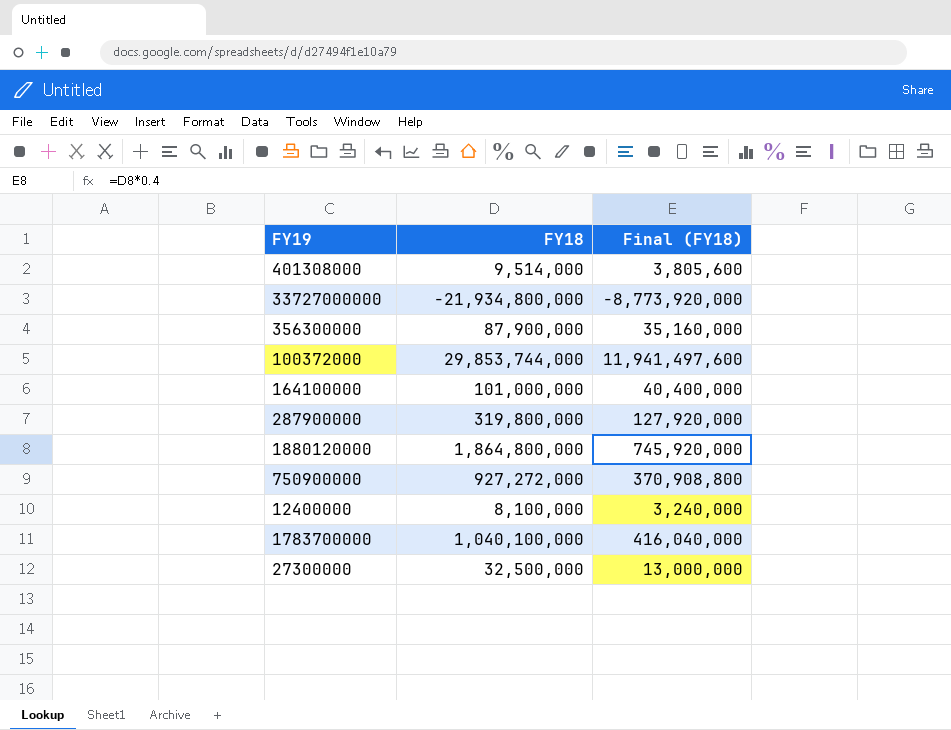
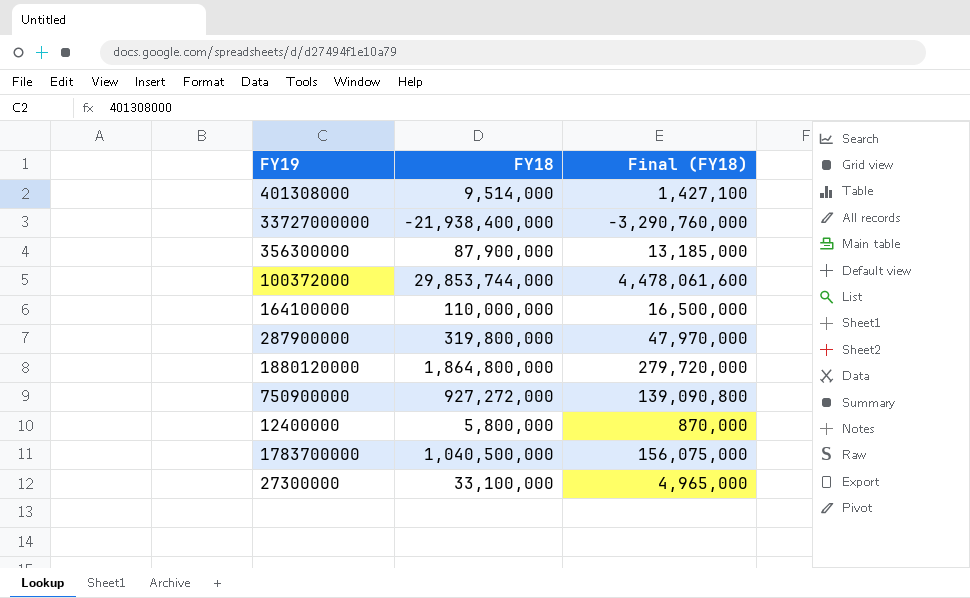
column Final (FY18) | formula: [FY18] * 0.4 -> [FY18] * 0.15
33727000000 | FY18: -21,934,800,000 -> -21,938,400,000
164100000 | FY18: 101,000,000 -> 110,000,000
12400000 | FY18: 8,100,000 -> 5,800,000
1783700000 | FY18: 1,040,100,000 -> 1,040,500,000
27300000 | FY18: 32,500,000 -> 33,100,000

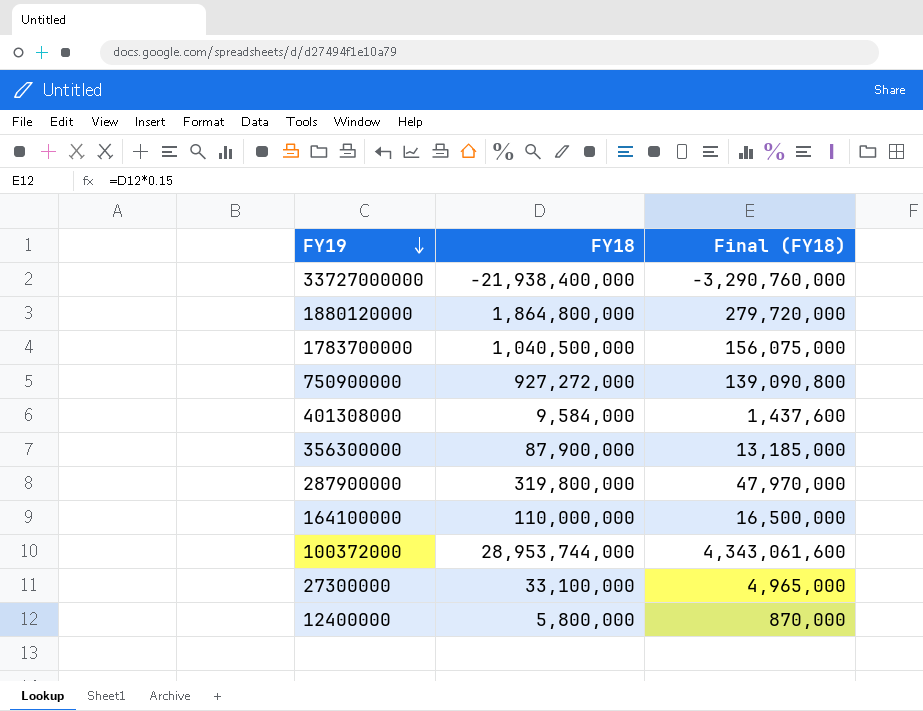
row order: none -> FY19 descending
401308000 | FY18: 9,514,000 -> 9,584,000
401308000 | Final (FY18): 1,427,100 -> 1,437,600
100372000 | FY18: 29,853,744,000 -> 28,953,744,000
100372000 | Final (FY18): 4,478,061,600 -> 4,343,061,600

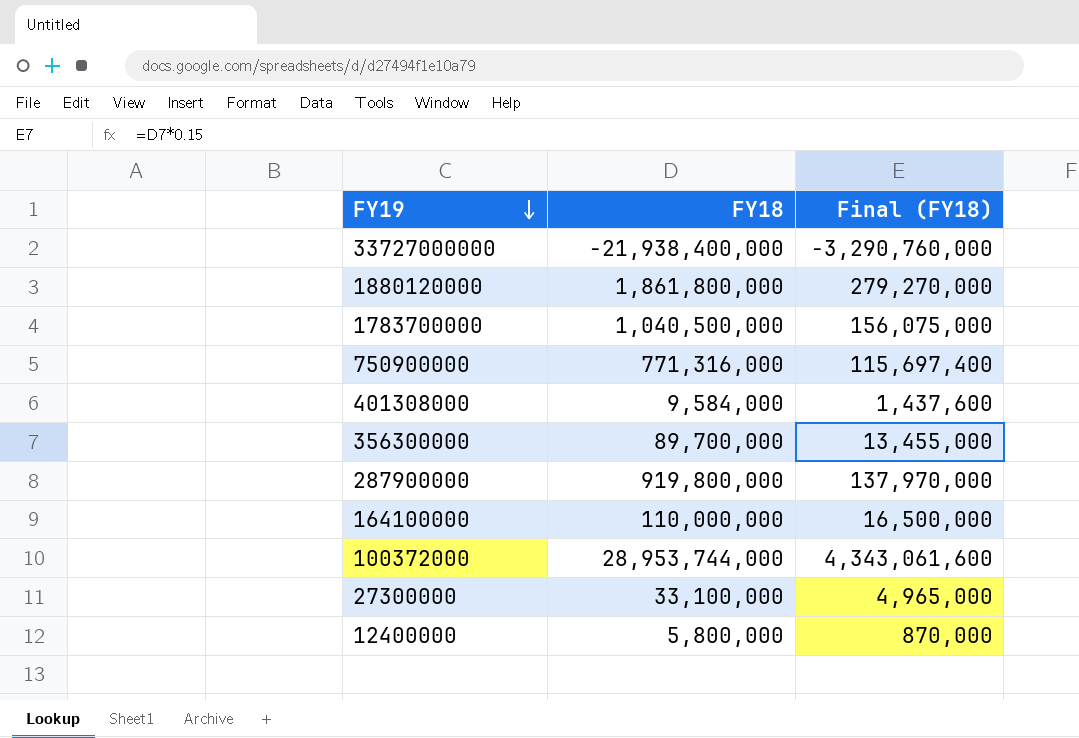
1880120000 | FY18: 1,864,800,000 -> 1,861,800,000
1880120000 | Final (FY18): 279,720,000 -> 279,270,000
750900000 | FY18: 927,272,000 -> 771,316,000
750900000 | Final (FY18): 139,090,800 -> 115,697,400
356300000 | FY18: 87,900,000 -> 89,700,000
356300000 | Final (FY18): 13,185,000 -> 13,455,000
287900000 | FY18: 319,800,000 -> 919,800,000
287900000 | Final (FY18): 47,970,000 -> 137,970,000

